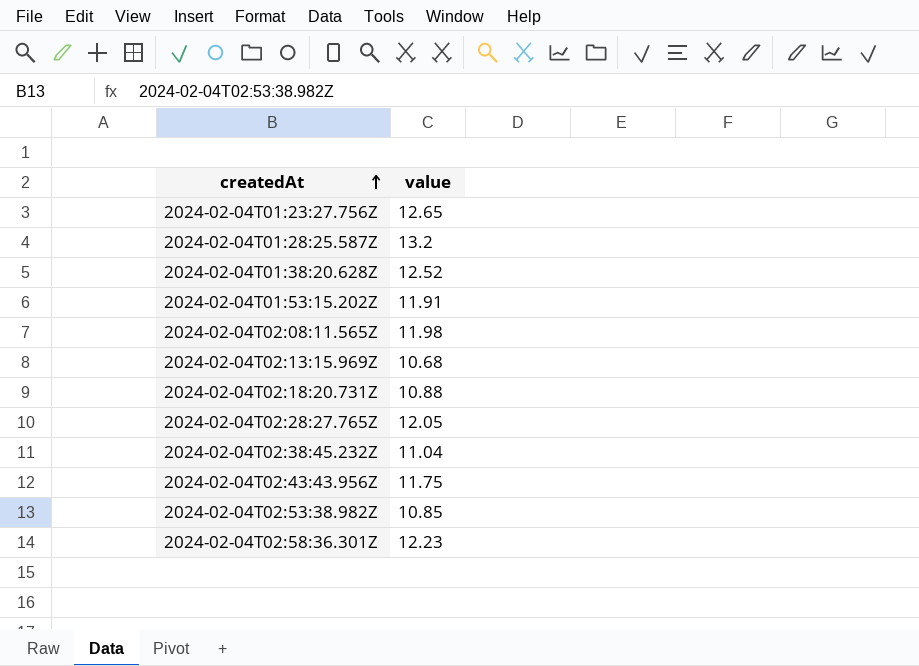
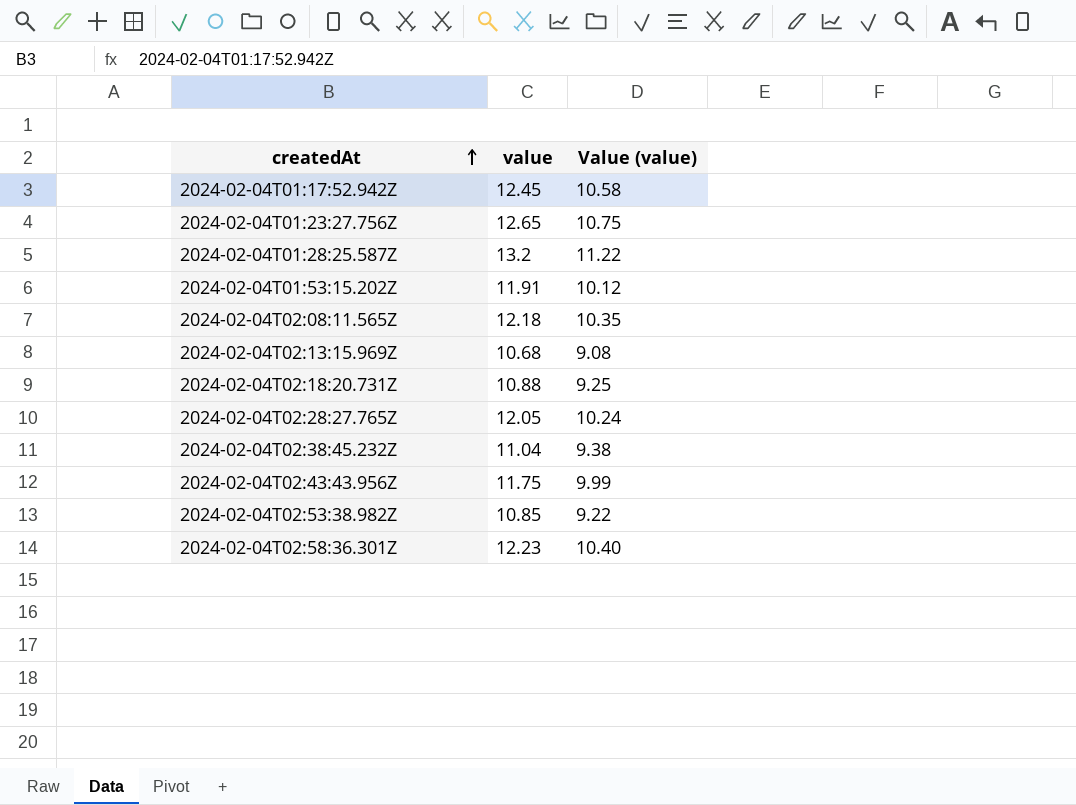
column Value (value) | formula: none -> [value] * 0.85
row 2024-02-04T01:38:20.628Z: 12.52 -> none
row 2024-02-04T01:17:52.942Z: none -> 12.45 | 10.58
2024-02-04T02:08:11.565Z | value: 11.98 -> 12.18

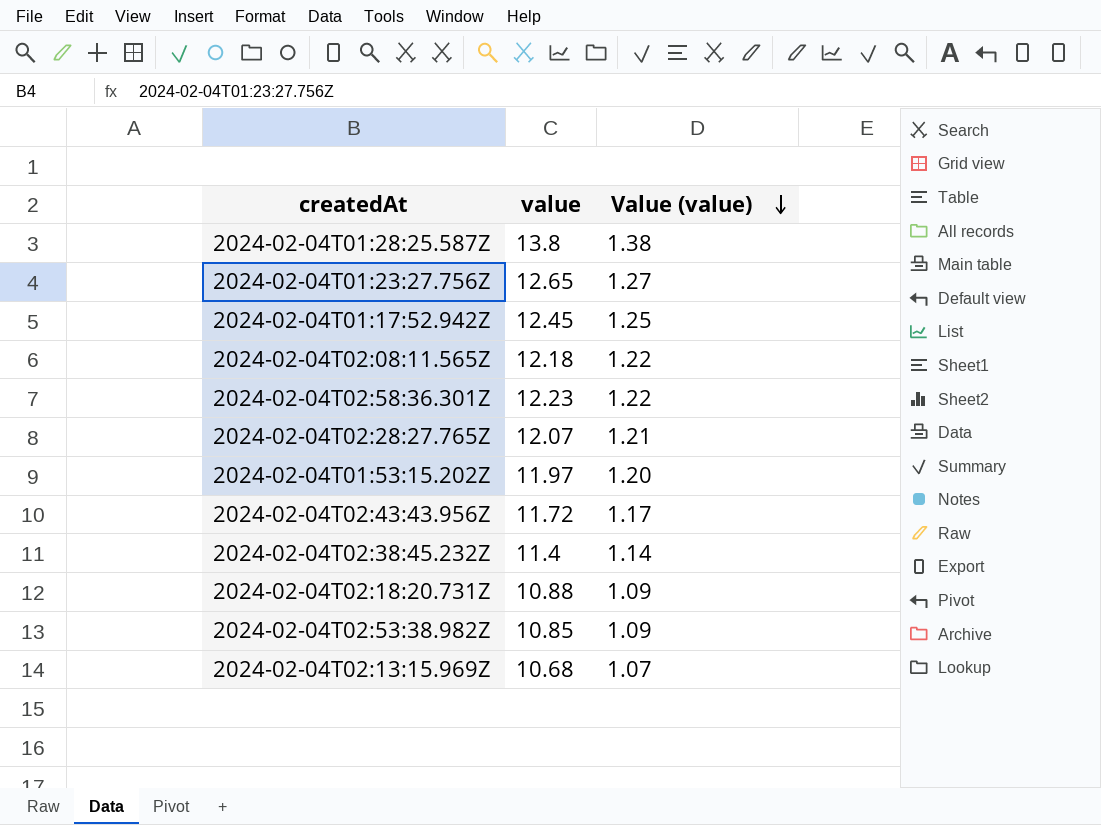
row order: createdAt ascending -> Value (value) descending
column Value (value) | formula: [value] * 0.85 -> [value] * 0.1
2024-02-04T01:28:25.587Z | value: 13.2 -> 13.8
2024-02-04T02:28:27.765Z | value: 12.05 -> 12.07
2024-02-04T01:53:15.202Z | value: 11.91 -> 11.97
2024-02-04T02:43:43.956Z | value: 11.75 -> 11.72
2024-02-04T02:38:45.232Z | value: 11.04 -> 11.4

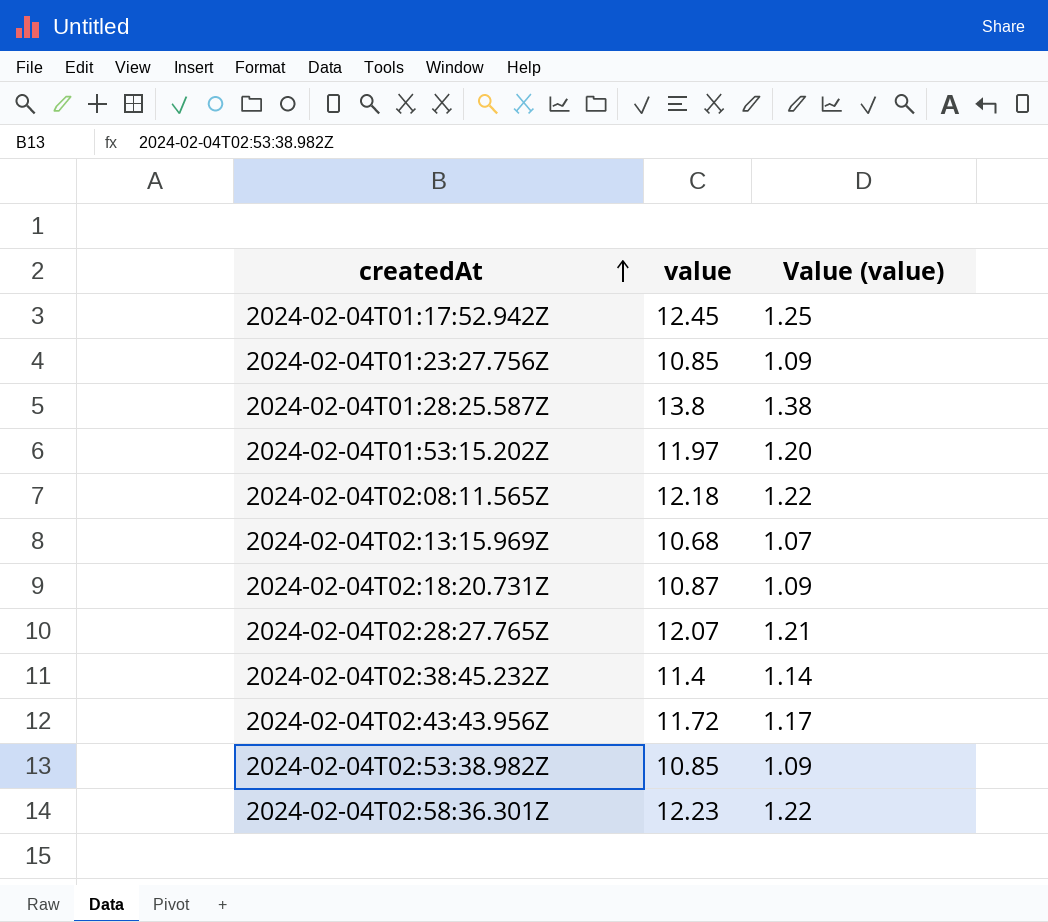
row order: Value (value) descending -> createdAt ascending
2024-02-04T01:23:27.756Z | value: 12.65 -> 10.85
2024-02-04T01:23:27.756Z | Value (value): 1.27 -> 1.09
2024-02-04T02:18:20.731Z | value: 10.88 -> 10.87

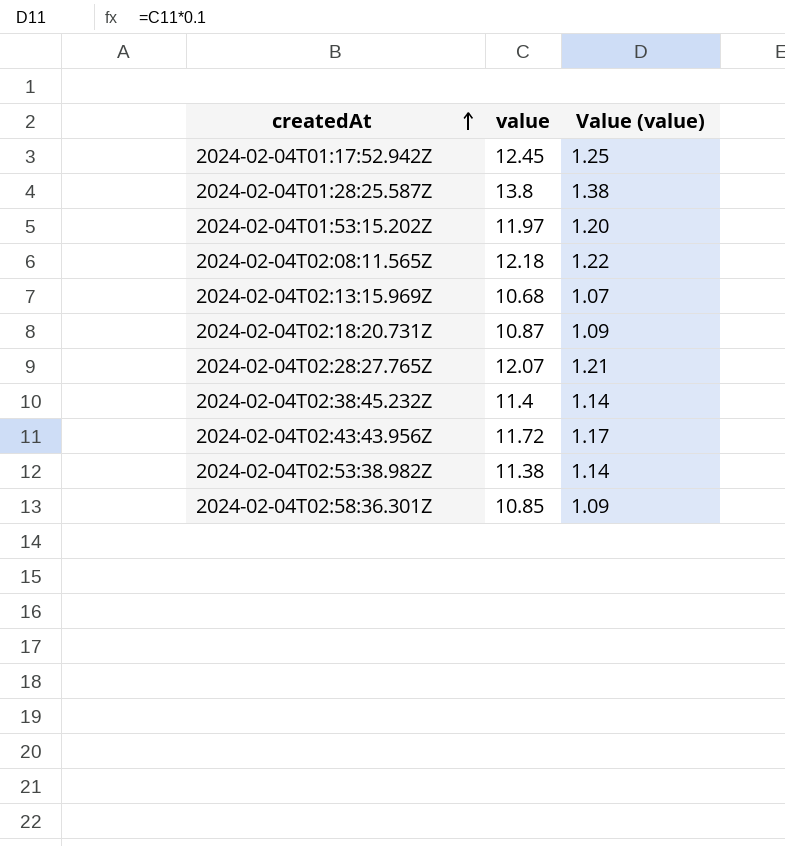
row 2024-02-04T01:23:27.756Z: 10.85 | 1.09 -> none
2024-02-04T02:53:38.982Z | value: 10.85 -> 11.38
2024-02-04T02:53:38.982Z | Value (value): 1.09 -> 1.14
2024-02-04T02:58:36.301Z | value: 12.23 -> 10.85
2024-02-04T02:58:36.301Z | Value (value): 1.22 -> 1.09

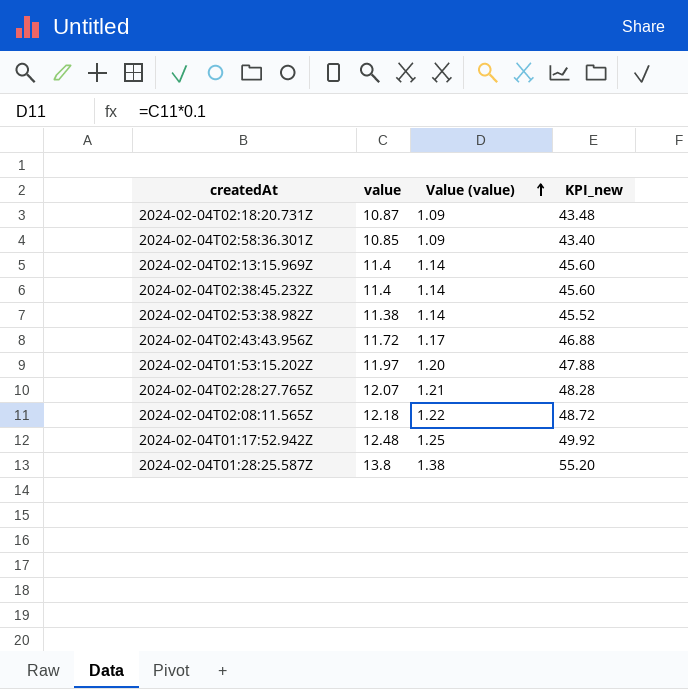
row order: createdAt ascending -> Value (value) ascending
column KPI_new | formula: none -> [value] * 4
2024-02-04T02:13:15.969Z | value: 10.68 -> 11.4
2024-02-04T02:13:15.969Z | Value (value): 1.07 -> 1.14
2024-02-04T01:17:52.942Z | value: 12.45 -> 12.48

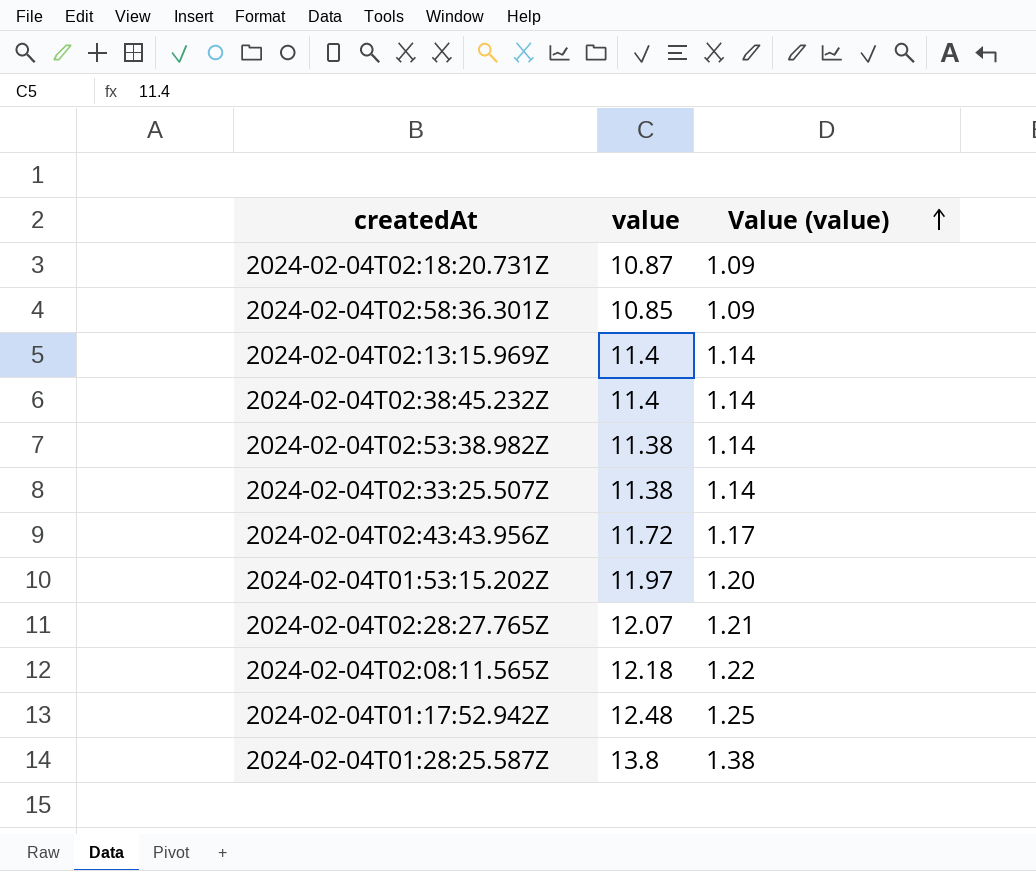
column KPI_new | formula: [value] * 4 -> none
row 2024-02-04T02:33:25.507Z: none -> 11.38 | 1.14

